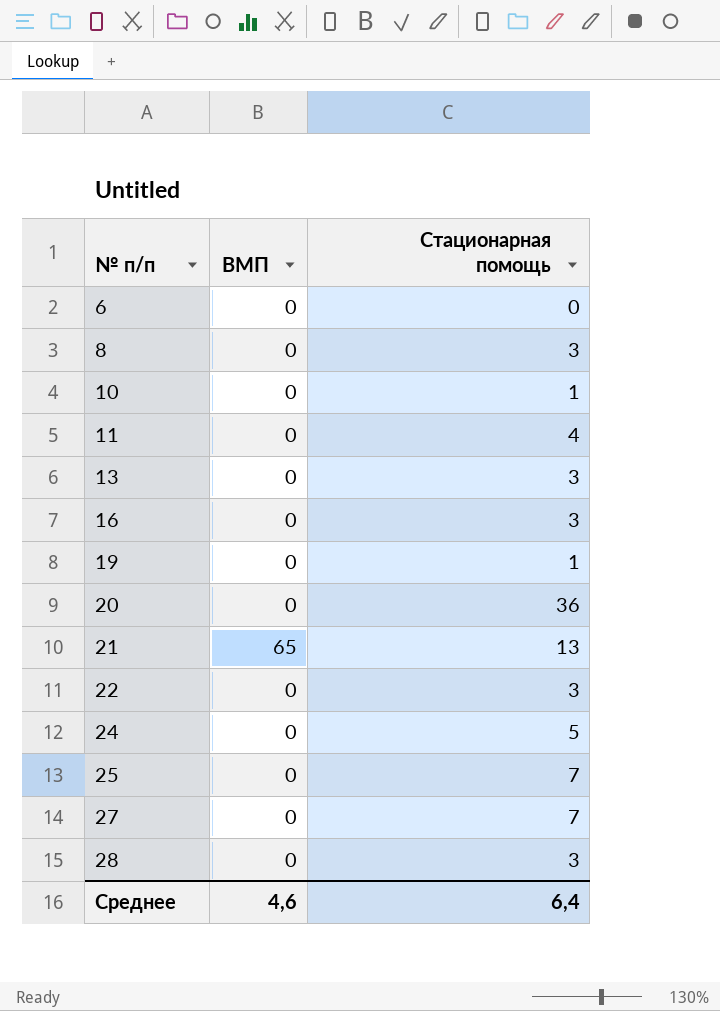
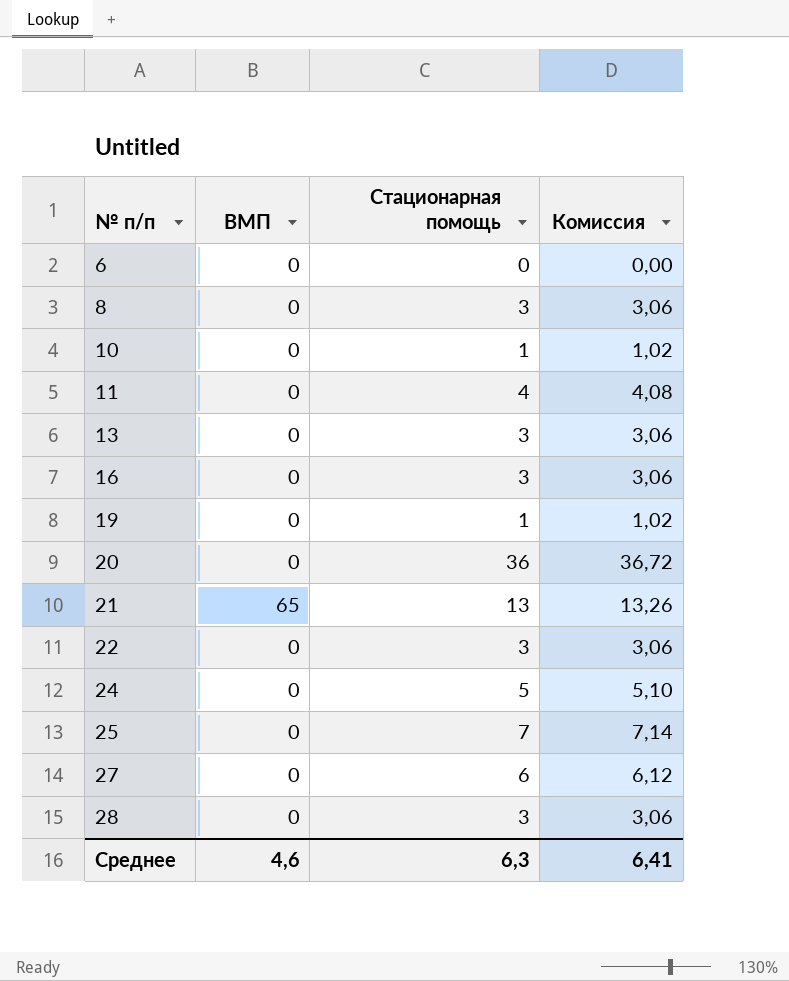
column Комиссия | formula: none -> [Стационарная помощь] * 1,02
27 | Стационарная помощь: 7 -> 6
Среднее | Стационарная помощь: 6,4 -> 6,3

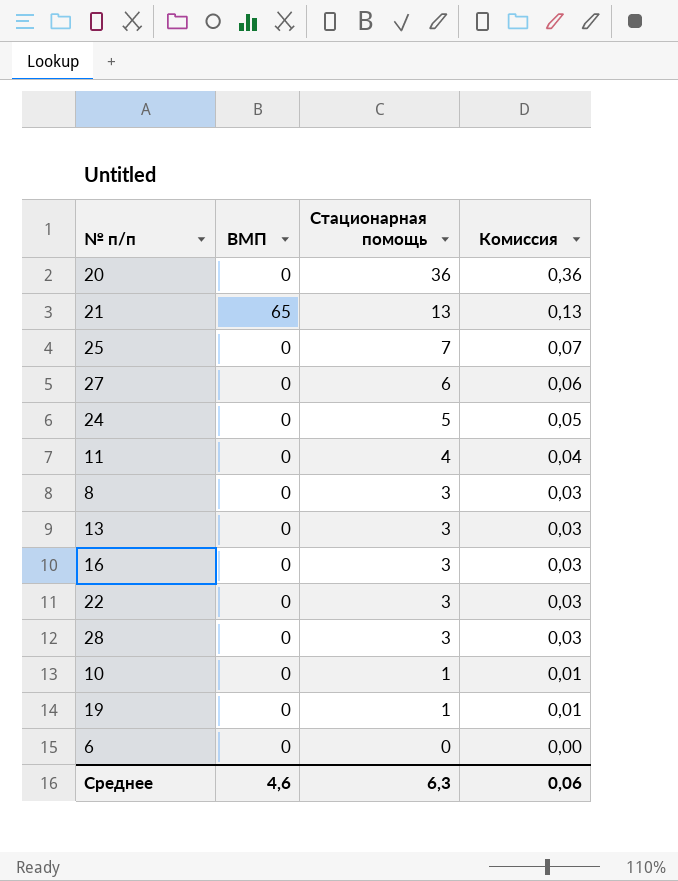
row order: № п/п ascending -> Стационарная помощь descending
column Комиссия | formula: [Стационарная помощь] * 1,02 -> [Стационарная помощь] * 0,01
Среднее | Комиссия: 6,41 -> 0,06

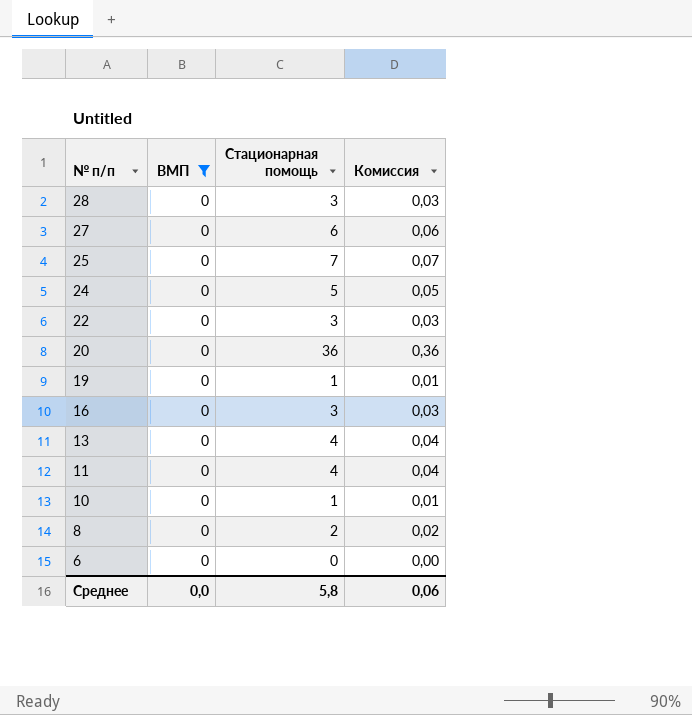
filter: none -> ВМП = 0
row order: Стационарная помощь descending -> № п/п descending
13 | Стационарная помощь: 3 -> 4
13 | Комиссия: 0,03 -> 0,04
8 | Стационарная помощь: 3 -> 2
8 | Комиссия: 0,03 -> 0,02
Среднее | ВМП: 4,6 -> 0,0
Среднее | Стационарная помощь: 6,3 -> 5,8

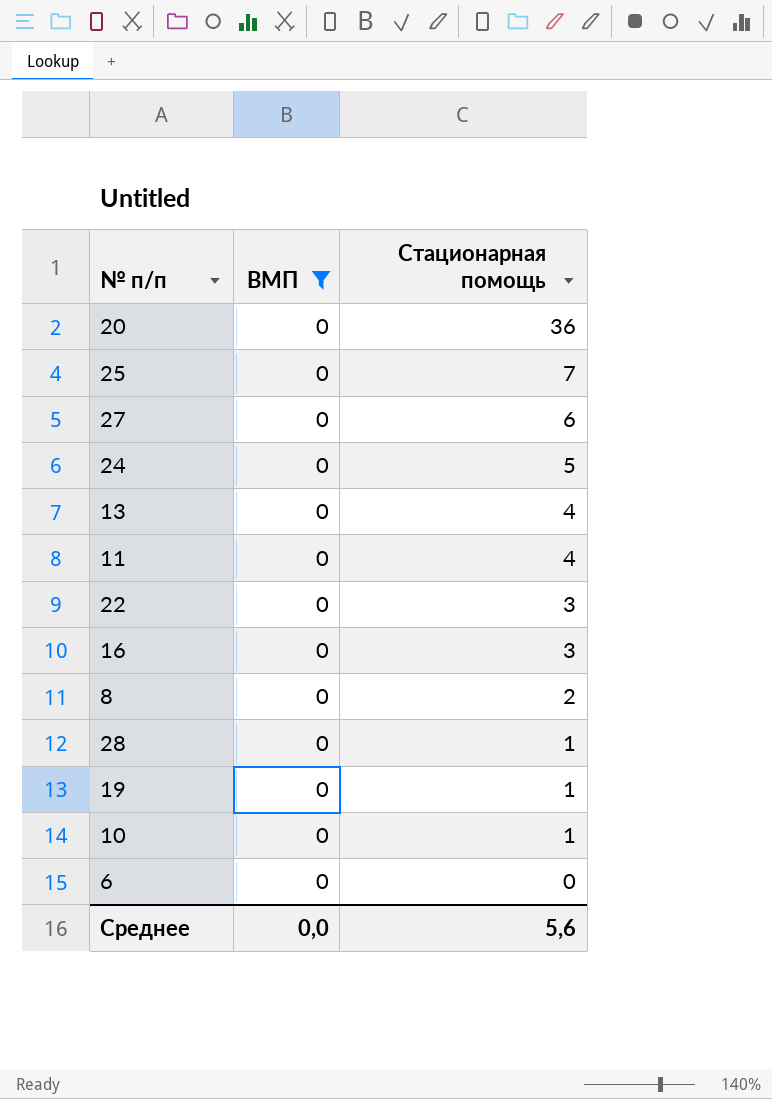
row order: № п/п descending -> Стационарная помощь descending
column Комиссия | formula: [Стационарная помощь] * 0,01 -> none
28 | Стационарная помощь: 3 -> 1
Среднее | Стационарная помощь: 5,8 -> 5,6

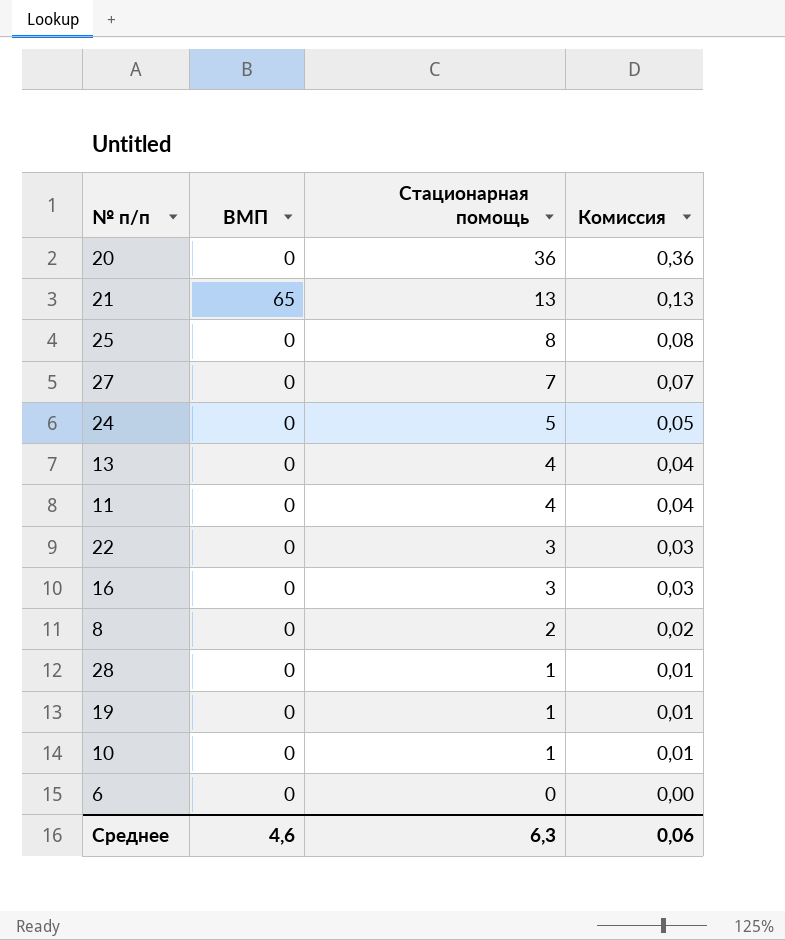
filter: ВМП = 0 -> none
column Комиссия | formula: none -> [Стационарная помощь] * 0,01
25 | Стационарная помощь: 7 -> 8
27 | Стационарная помощь: 6 -> 7
Среднее | ВМП: 0,0 -> 4,6
Среднее | Стационарная помощь: 5,6 -> 6,3

